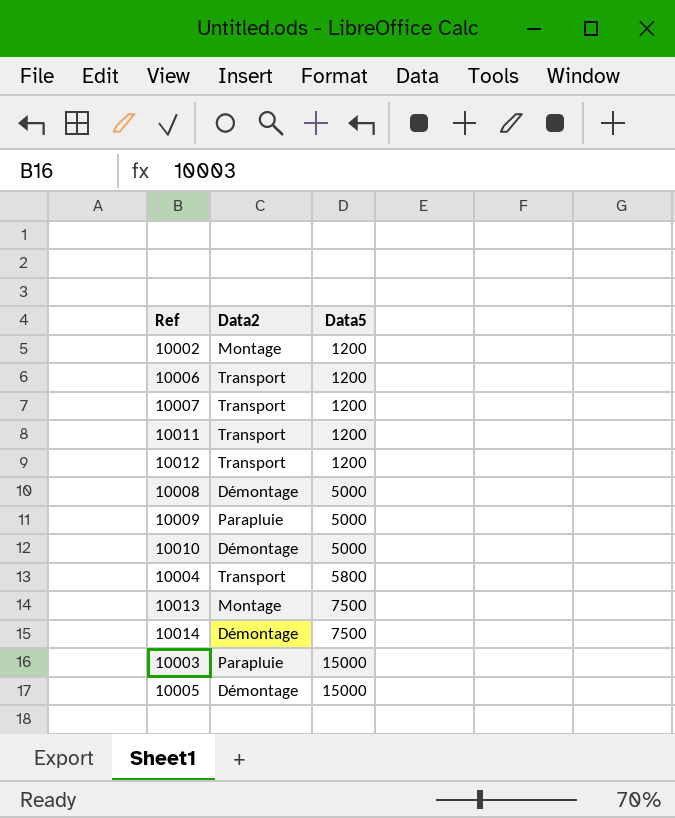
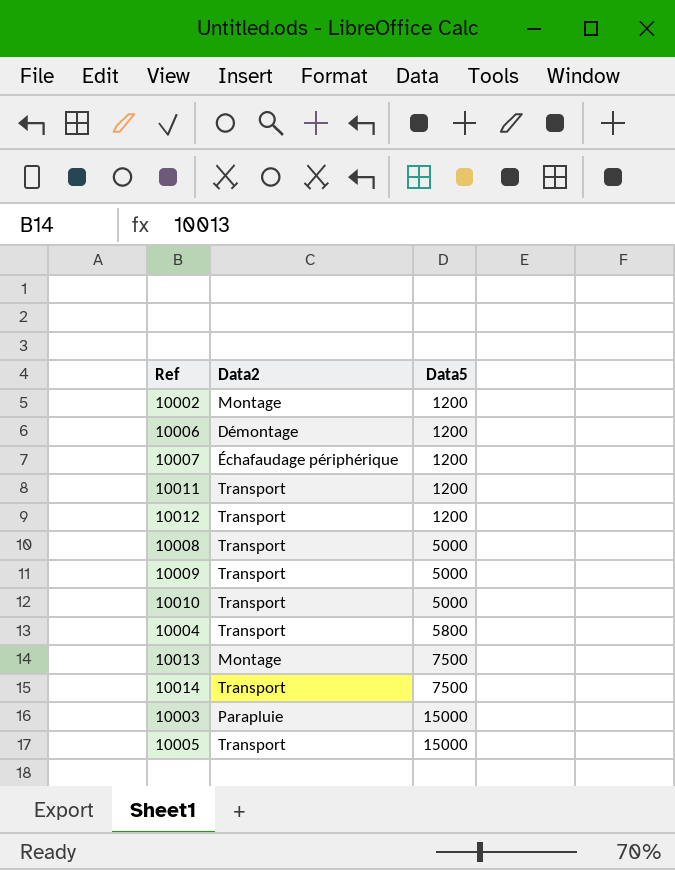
10006 | Data2: Transport -> Démontage
10007 | Data2: Transport -> Échafaudage périphérique
10008 | Data2: Démontage -> Transport
10009 | Data2: Parapluie -> Transport
10010 | Data2: Démontage -> Transport
10014 | Data2: Démontage -> Transport
10005 | Data2: Démontage -> Transport

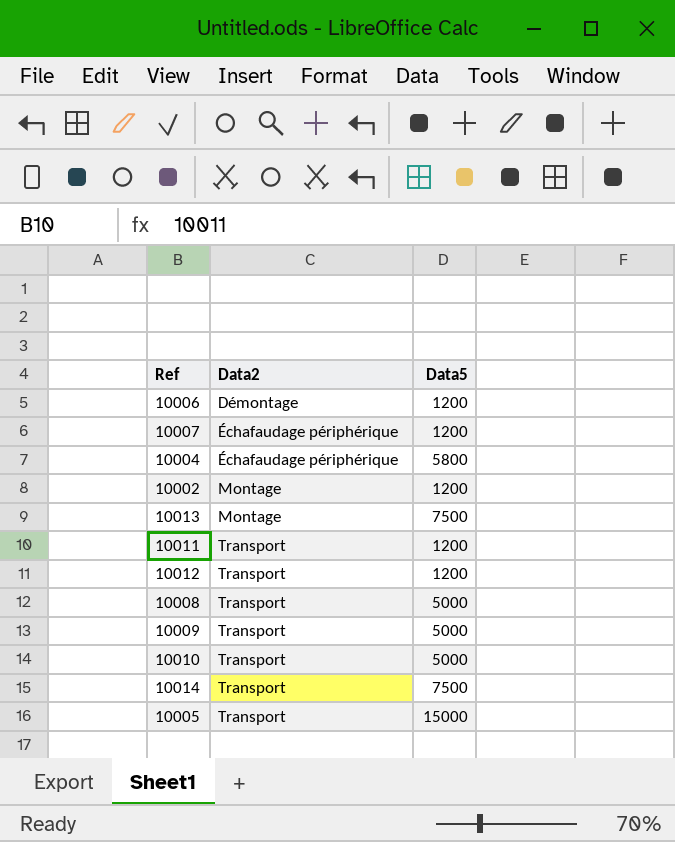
row order: Data5 ascending -> Data2 ascending
row 10003: Parapluie | 15000 -> none
10004 | Data2: Transport -> Échafaudage périphérique

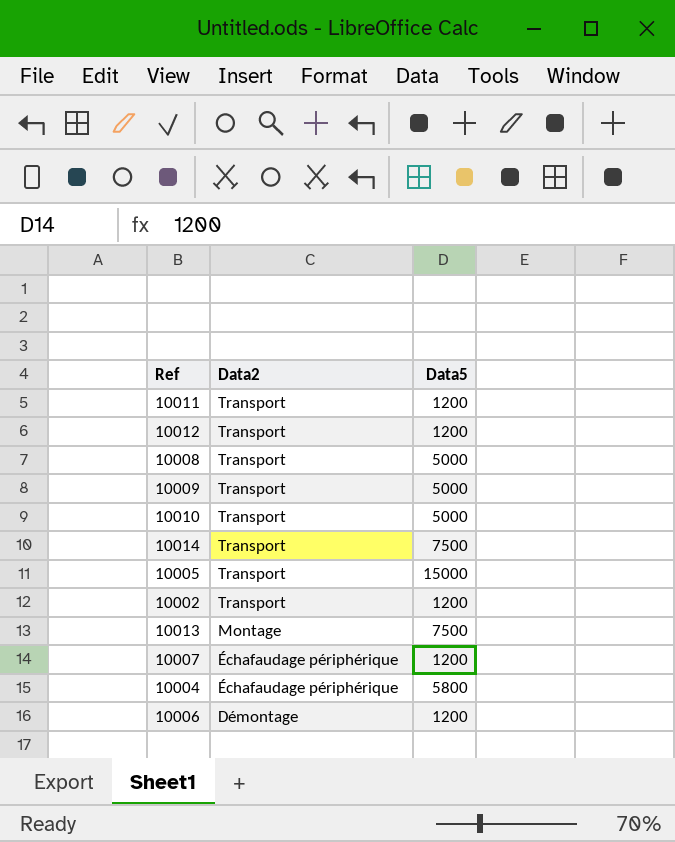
row order: Data2 ascending -> Data2 descending
10002 | Data2: Montage -> Transport

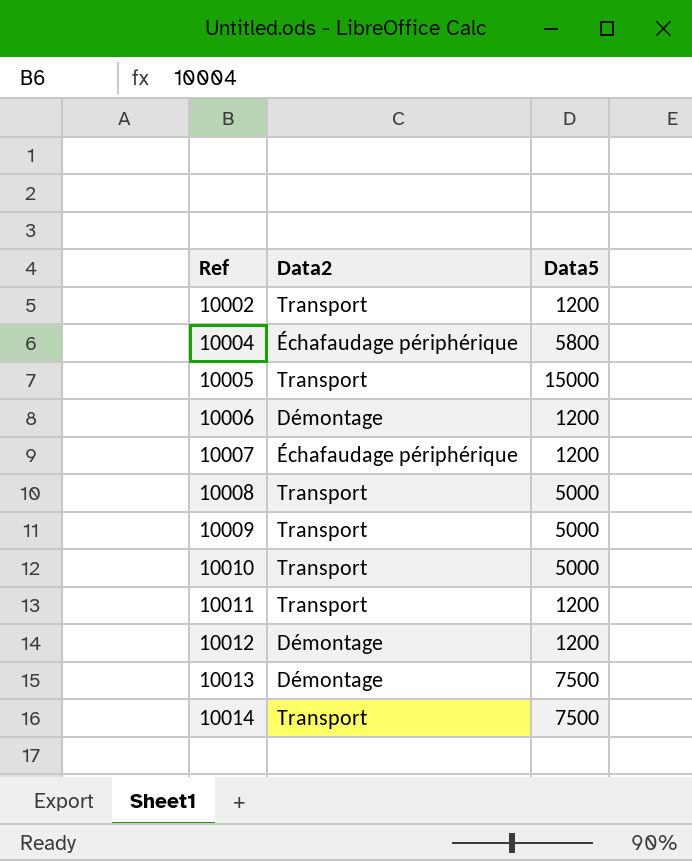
row order: Data2 descending -> Ref ascending
10012 | Data2: Transport -> Démontage
10013 | Data2: Montage -> Démontage

